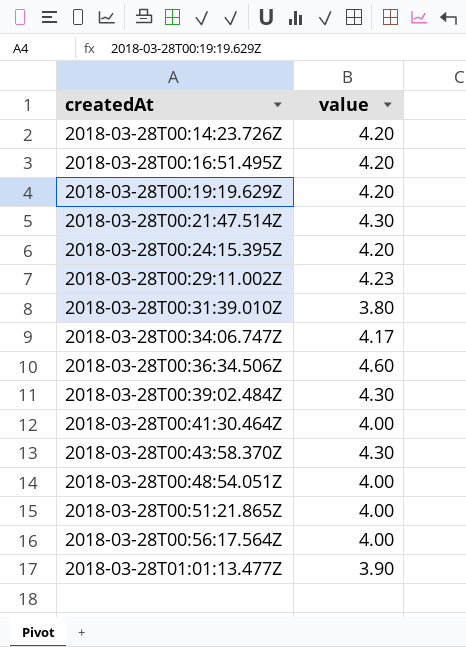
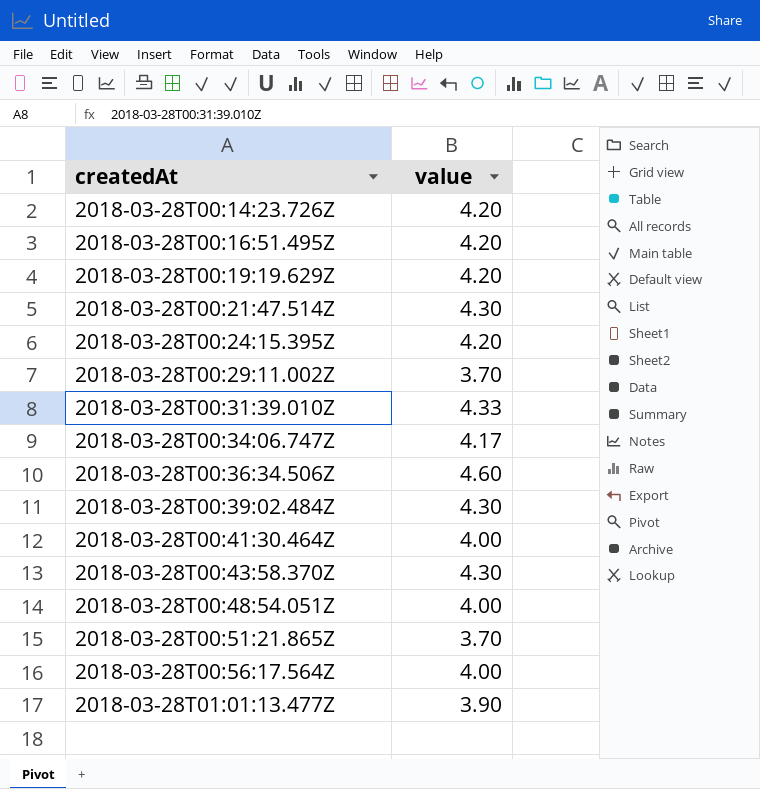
2018-03-28T00:29:11.002Z | value: 4.23 -> 3.70
2018-03-28T00:31:39.010Z | value: 3.80 -> 4.33
2018-03-28T00:51:21.865Z | value: 4.00 -> 3.70

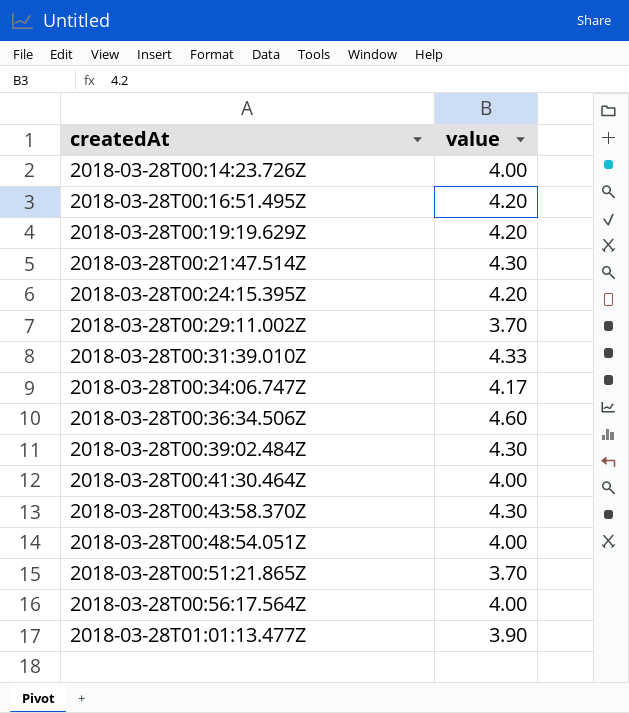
2018-03-28T00:14:23.726Z | value: 4.20 -> 4.00

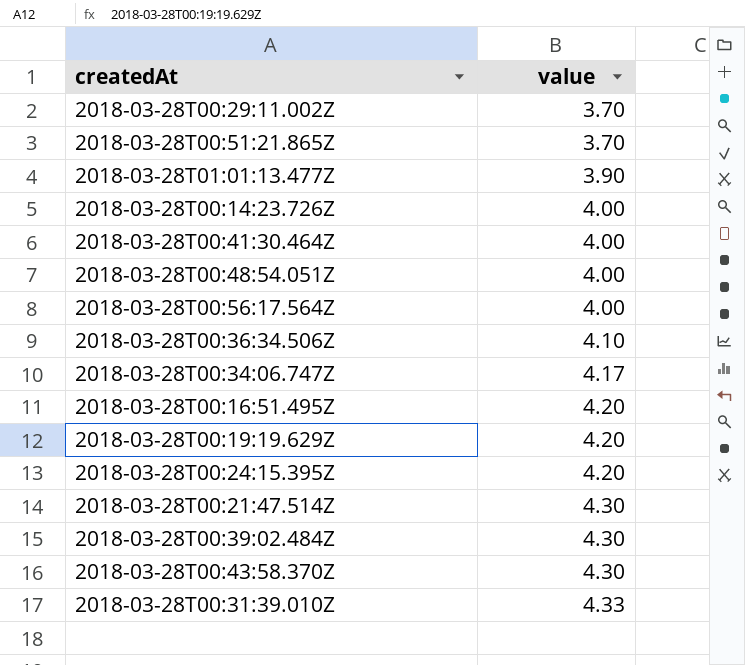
row order: createdAt ascending -> value ascending
2018-03-28T00:36:34.506Z | value: 4.60 -> 4.10

